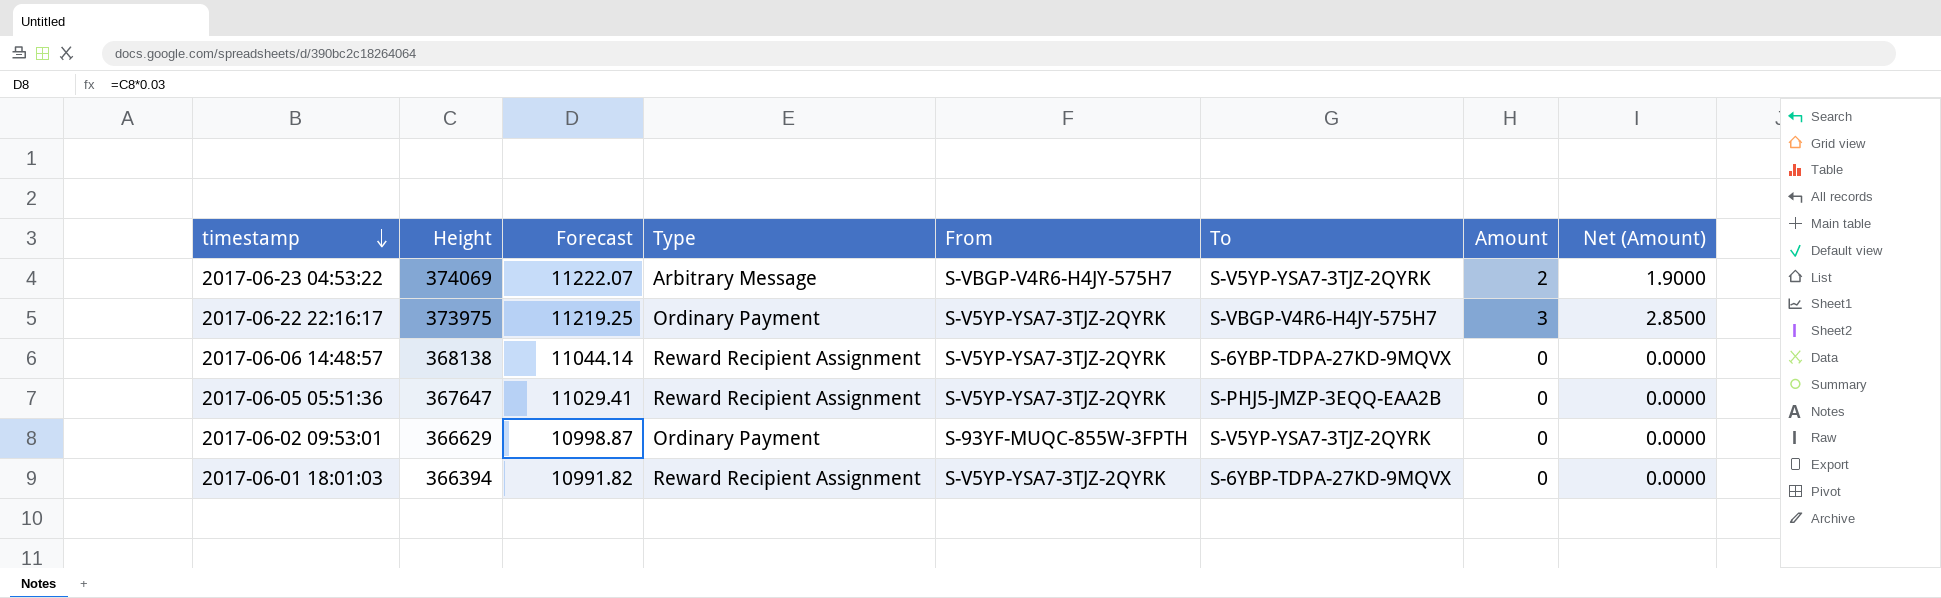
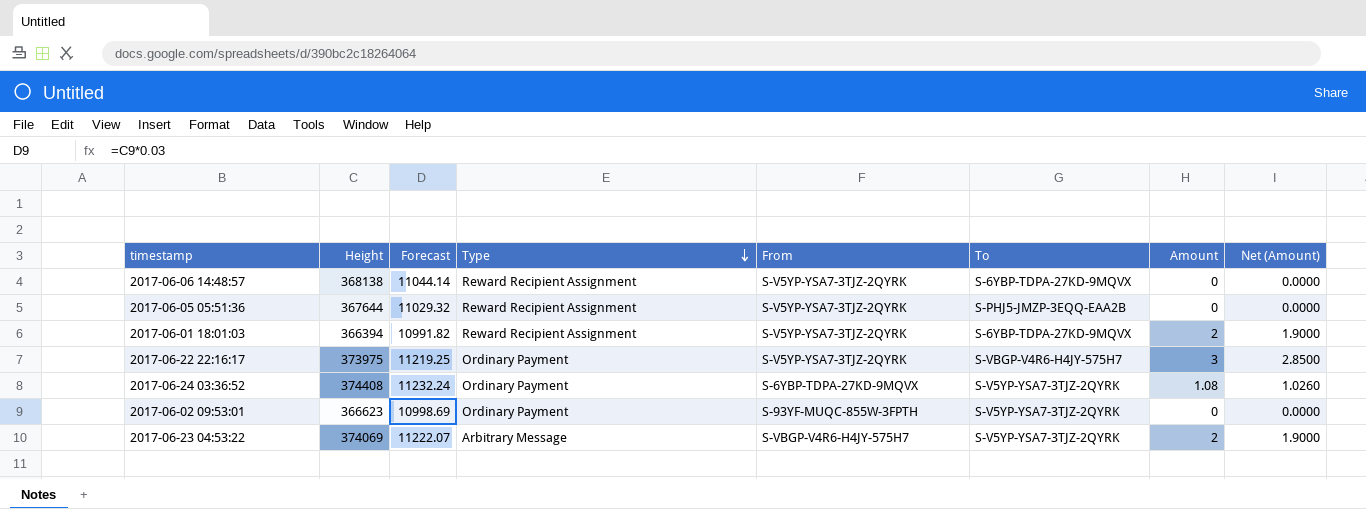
row order: timestamp descending -> Type descending
2017-06-05 05:51:36 | Height: 367647 -> 367644
2017-06-05 05:51:36 | Forecast: 11029.41 -> 11029.32
2017-06-01 18:01:03 | Amount: 0 -> 2
2017-06-01 18:01:03 | Net (Amount): 0.0000 -> 1.9000
row 2017-06-24 03:36:52: none -> 374408 | 11232.24 | Ordinary Payment | S-6YBP-TDPA-27KD-9MQVX | S-V5YP-YSA7-3TJZ-2QYRK | 1.08 | 1.0260
2017-06-02 09:53:01 | Height: 366629 -> 366623
2017-06-02 09:53:01 | Forecast: 10998.87 -> 10998.69

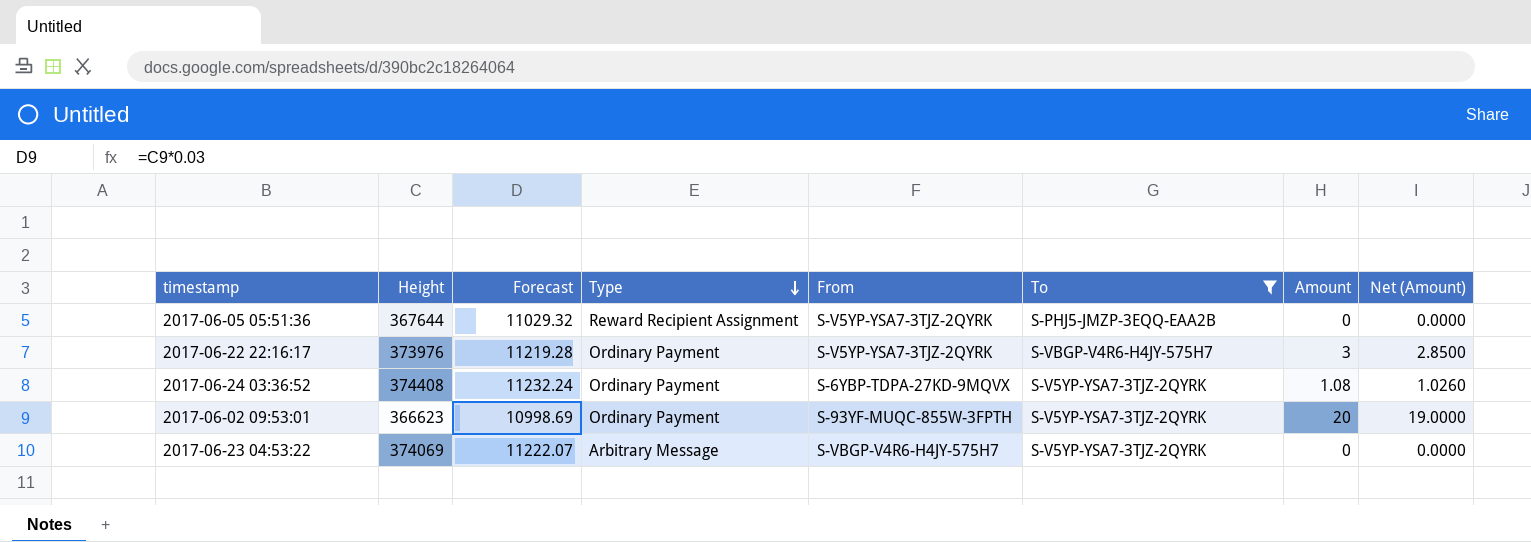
filter: none -> To != S-6YBP-TDPA-27KD-9MQVX
2017-06-22 22:16:17 | Height: 373975 -> 373976
2017-06-22 22:16:17 | Forecast: 11219.25 -> 11219.28
2017-06-02 09:53:01 | Amount: 0 -> 20
2017-06-02 09:53:01 | Net (Amount): 0.0000 -> 19.0000
2017-06-23 04:53:22 | Amount: 2 -> 0
2017-06-23 04:53:22 | Net (Amount): 1.9000 -> 0.0000

